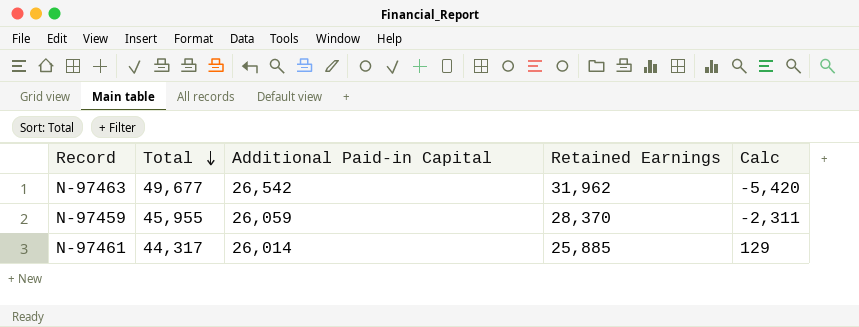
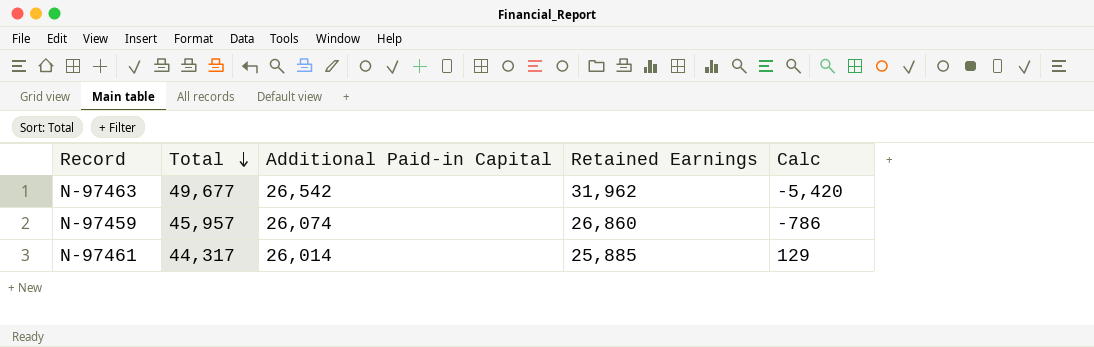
N-97459 | Total: 45,955 -> 45,957
N-97459 | Additional Paid-in Capital: 26,059 -> 26,074
N-97459 | Retained Earnings: 28,370 -> 26,860
N-97459 | Calc: -2,311 -> -786

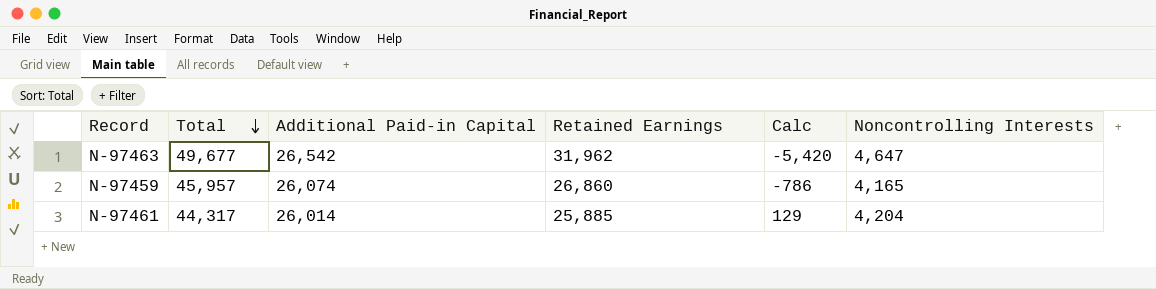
column Noncontrolling Interests | position: none -> 6

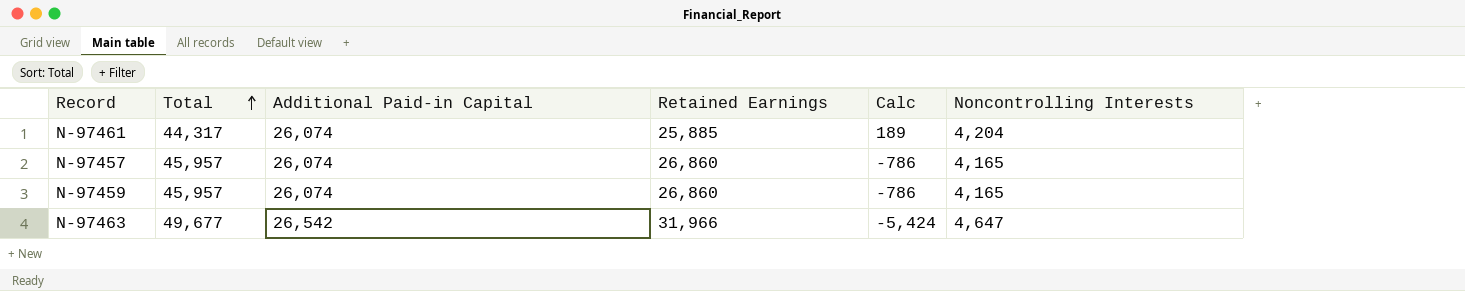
row order: Total descending -> Total ascending
N-97461 | Additional Paid-in Capital: 26,014 -> 26,074
N-97461 | Calc: 129 -> 189
row N-97457: none -> 45,957 | 26,074 | 26,860 | -786 | 4,165
N-97463 | Retained Earnings: 31,962 -> 31,966
N-97463 | Calc: -5,420 -> -5,424

